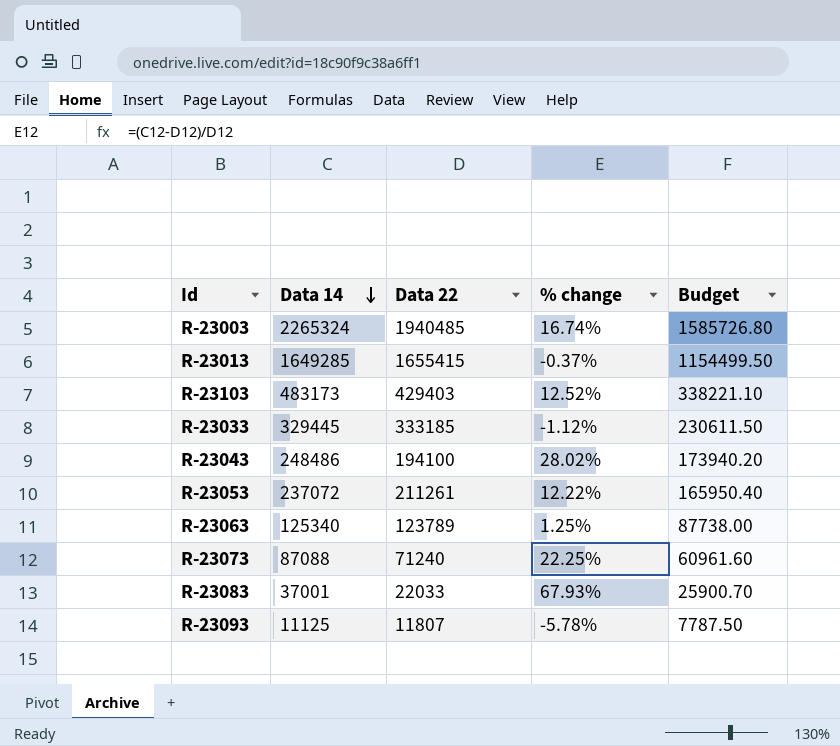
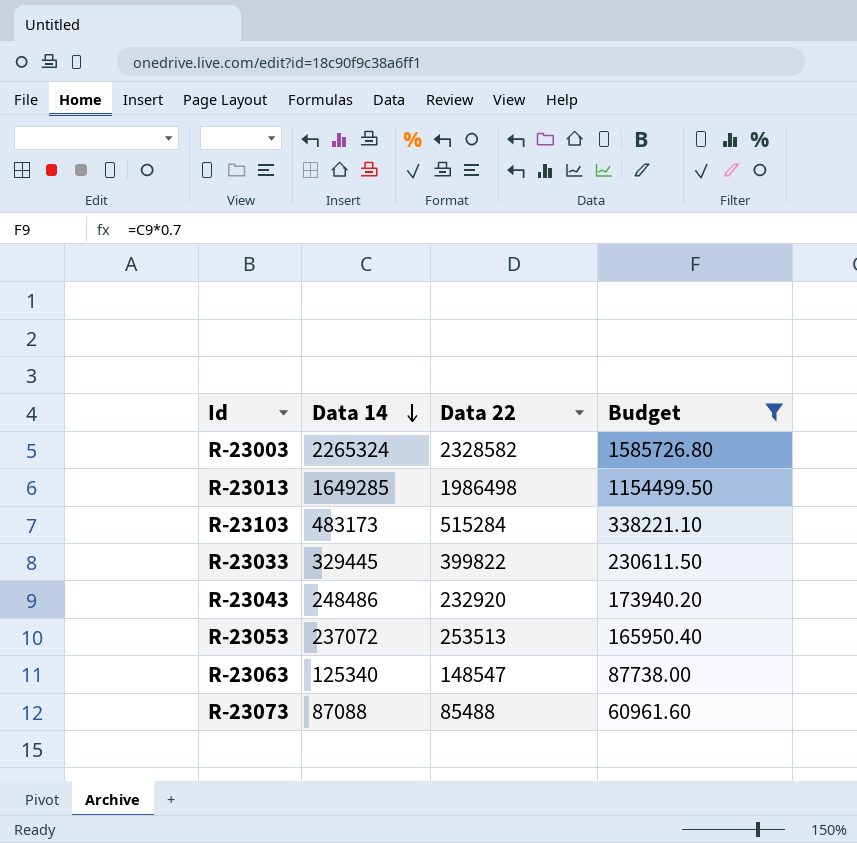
filter: none -> Budget >= 60961.60
column % change | formula: ([Data 14] - [Data 22]) / [Data 22] -> none
R-23003 | Data 22: 1940485 -> 2328582
R-23013 | Data 22: 1655415 -> 1986498
R-23103 | Data 22: 429403 -> 515284
R-23033 | Data 22: 333185 -> 399822
R-23043 | Data 22: 194100 -> 232920
R-23053 | Data 22: 211261 -> 253513
R-23063 | Data 22: 123789 -> 148547
R-23073 | Data 22: 71240 -> 85488

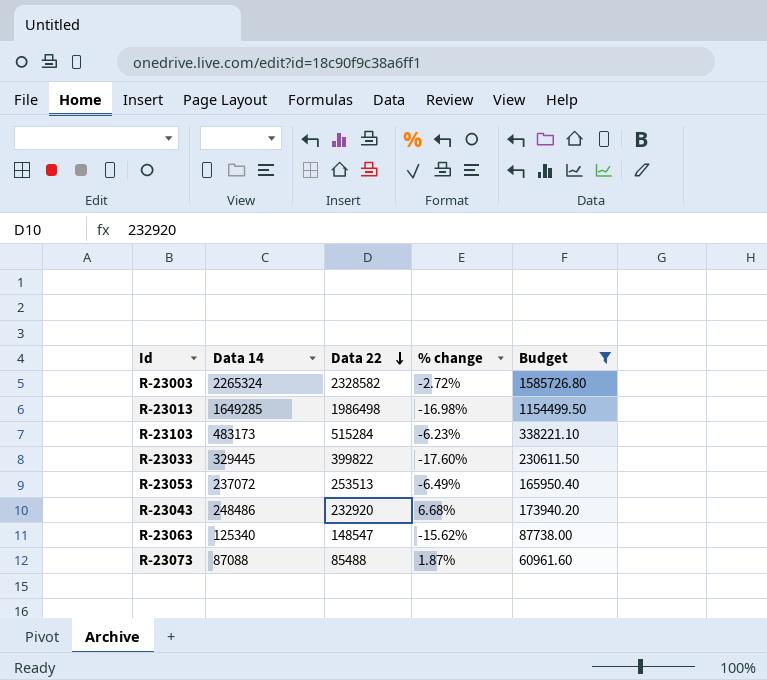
row order: Data 14 descending -> Data 22 descending
column % change | formula: none -> ([Data 14] - [Data 22]) / [Data 22]

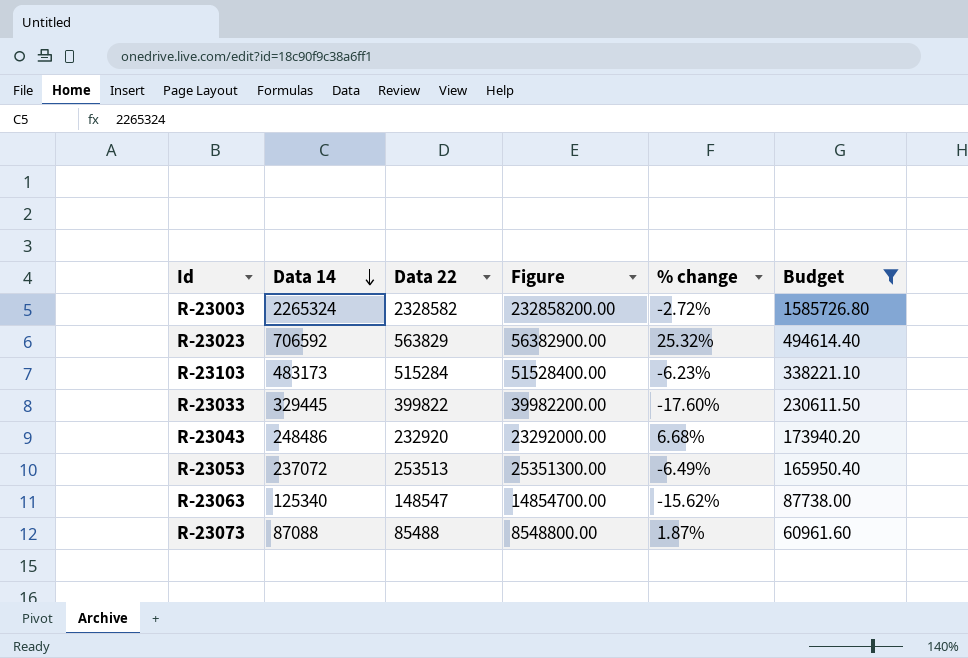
row order: Data 22 descending -> Data 14 descending
column Figure | formula: none -> [Data 22] * 100
row R-23013: 1649285 | 1986498 | -16.98% | 1154499.50 -> none
row R-23023: none -> 706592 | 563829 | 56382900.00 | 25.32% | 494614.40

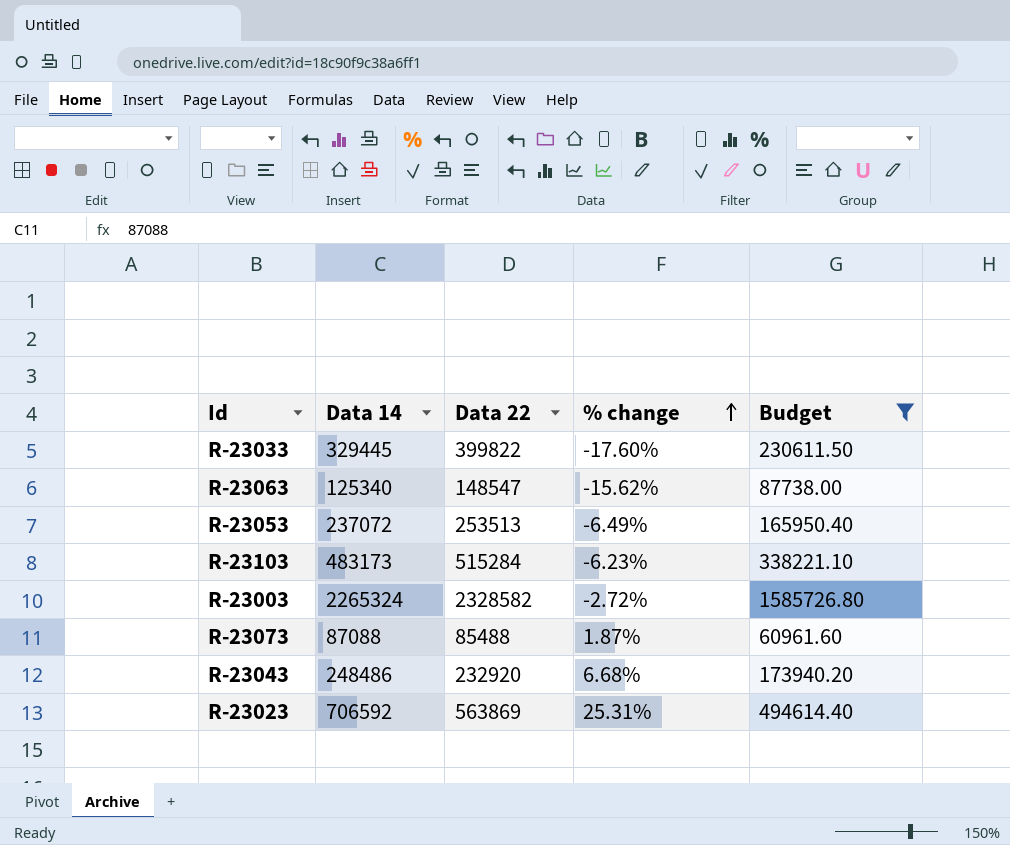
row order: Data 14 descending -> % change ascending
column Figure | formula: [Data 22] * 100 -> none
R-23023 | Data 22: 563829 -> 563869
R-23023 | % change: 25.32% -> 25.31%

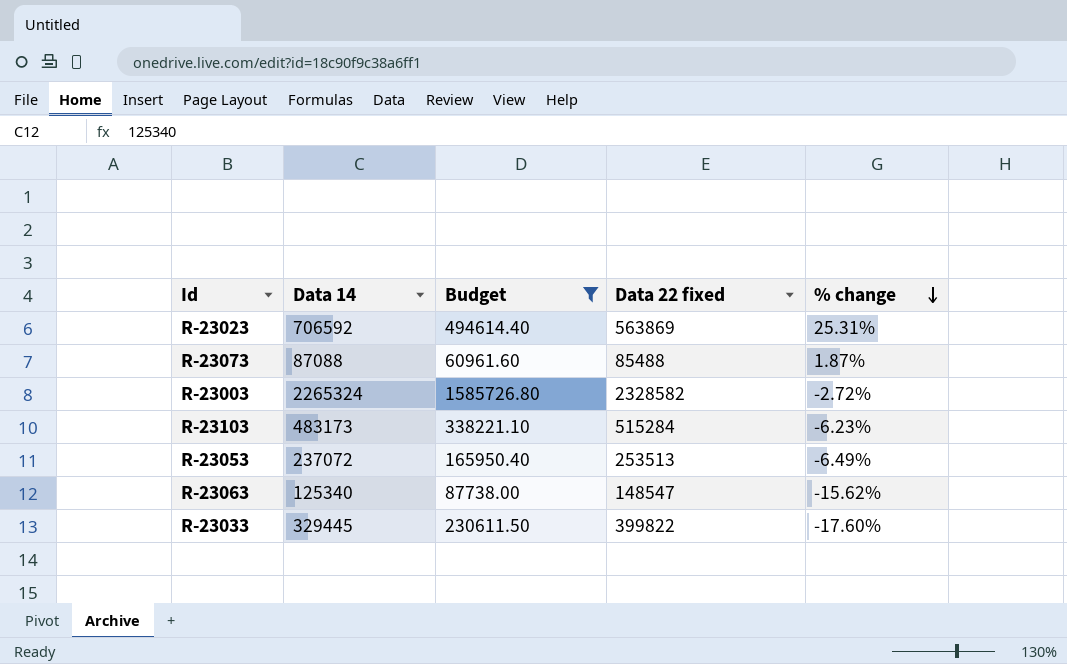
row order: % change ascending -> % change descending
column Budget | position: 5 -> 3
column name: Data 22 -> Data 22 fixed
row R-23043: 248486 | 232920 | 6.68% | 173940.20 -> none

